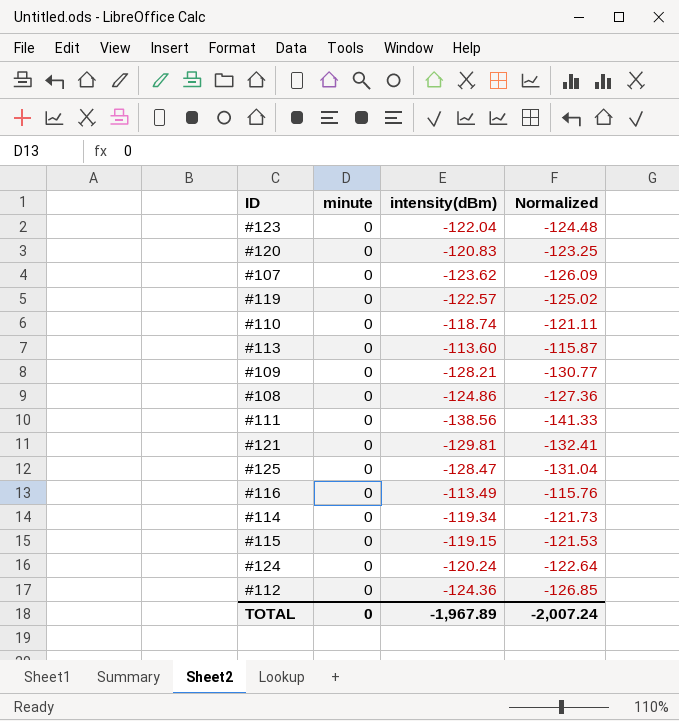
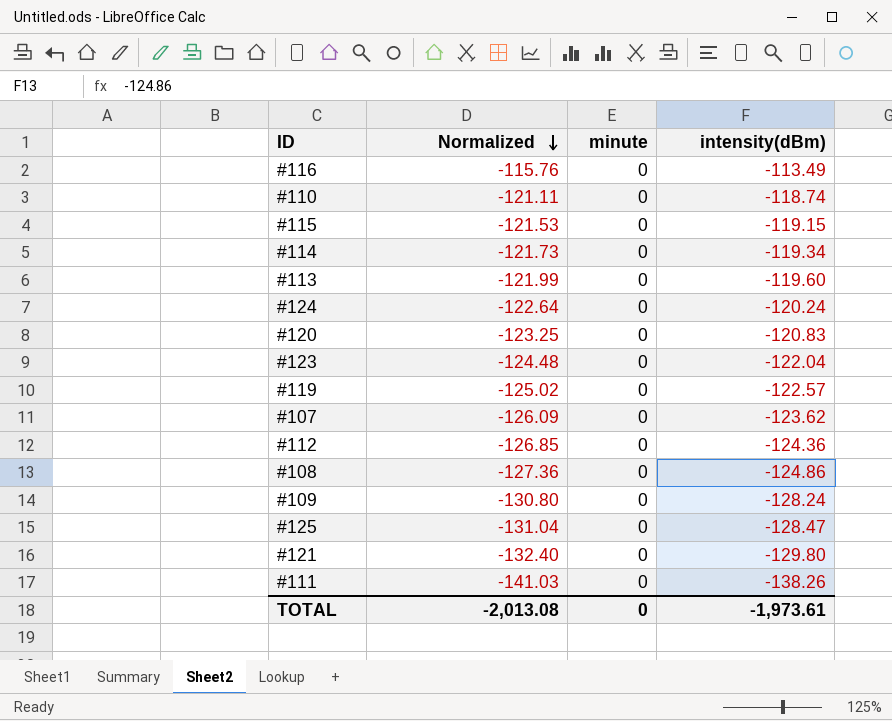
row order: none -> Normalized descending
column Normalized | position: 4 -> 2
#113 | Normalized: -115.87 -> -121.99
#113 | intensity(dBm): -113.60 -> -119.60
#109 | Normalized: -130.77 -> -130.80
#109 | intensity(dBm): -128.21 -> -128.24
#121 | Normalized: -132.41 -> -132.40
#121 | intensity(dBm): -129.81 -> -129.80
#111 | Normalized: -141.33 -> -141.03
#111 | intensity(dBm): -138.56 -> -138.26
TOTAL | Normalized: -2,007.24 -> -2,013.08
TOTAL | intensity(dBm): -1,967.89 -> -1,973.61

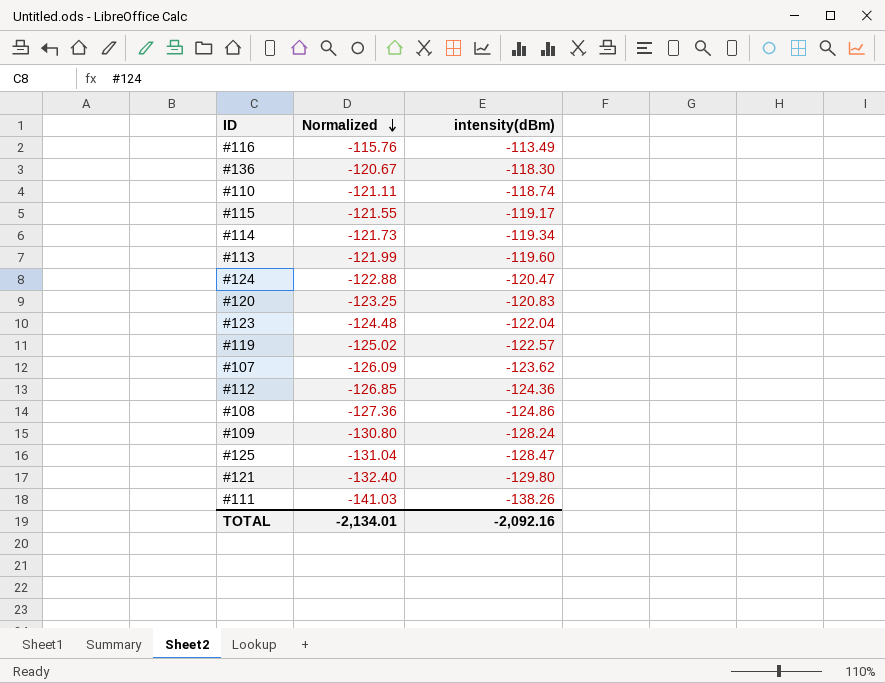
column minute | position: 3 -> none
row #136: none -> -120.67 | -118.30
#115 | Normalized: -121.53 -> -121.55
#115 | intensity(dBm): -119.15 -> -119.17
#124 | Normalized: -122.64 -> -122.88
#124 | intensity(dBm): -120.24 -> -120.47
TOTAL | Normalized: -2,013.08 -> -2,134.01
TOTAL | intensity(dBm): -1,973.61 -> -2,092.16

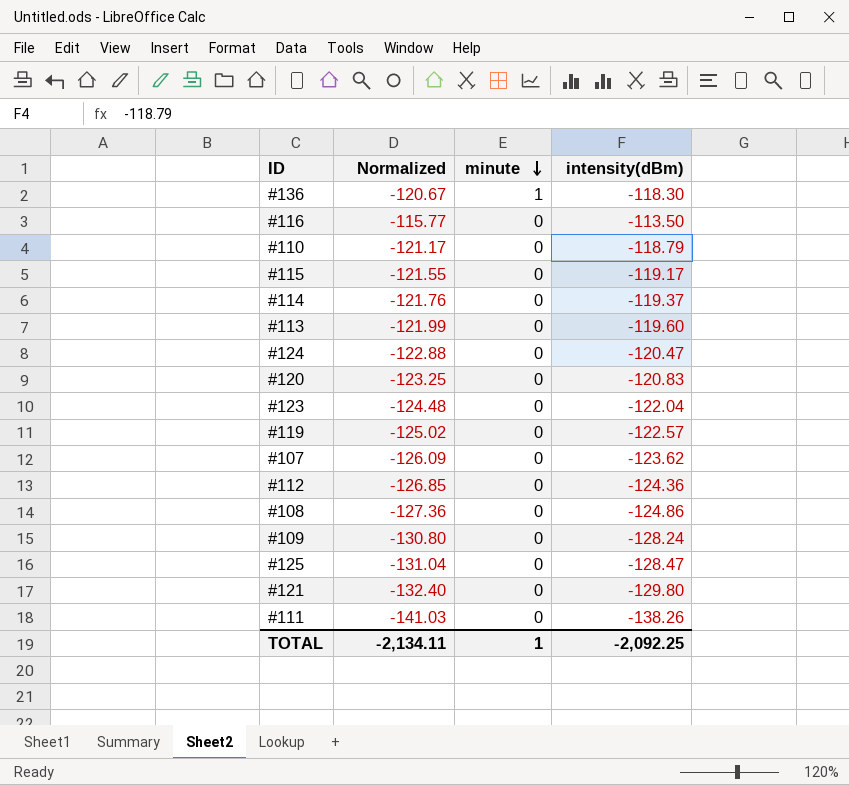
row order: Normalized descending -> minute descending
column minute | position: none -> 3
#116 | Normalized: -115.76 -> -115.77
#116 | intensity(dBm): -113.49 -> -113.50
#110 | Normalized: -121.11 -> -121.17
#110 | intensity(dBm): -118.74 -> -118.79
#114 | Normalized: -121.73 -> -121.76
#114 | intensity(dBm): -119.34 -> -119.37
TOTAL | Normalized: -2,134.01 -> -2,134.11
TOTAL | intensity(dBm): -2,092.16 -> -2,092.25

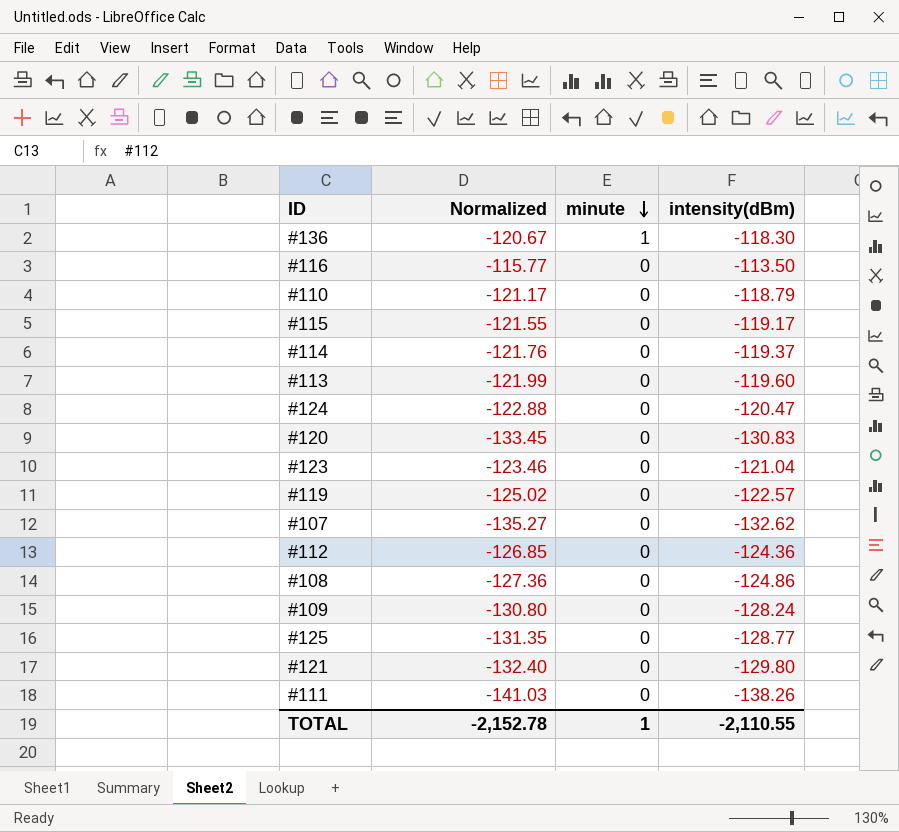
#120 | Normalized: -123.25 -> -133.45
#120 | intensity(dBm): -120.83 -> -130.83
#123 | Normalized: -124.48 -> -123.46
#123 | intensity(dBm): -122.04 -> -121.04
#107 | Normalized: -126.09 -> -135.27
#107 | intensity(dBm): -123.62 -> -132.62
#125 | Normalized: -131.04 -> -131.35
#125 | intensity(dBm): -128.47 -> -128.77
TOTAL | Normalized: -2,134.11 -> -2,152.78
TOTAL | intensity(dBm): -2,092.25 -> -2,110.55

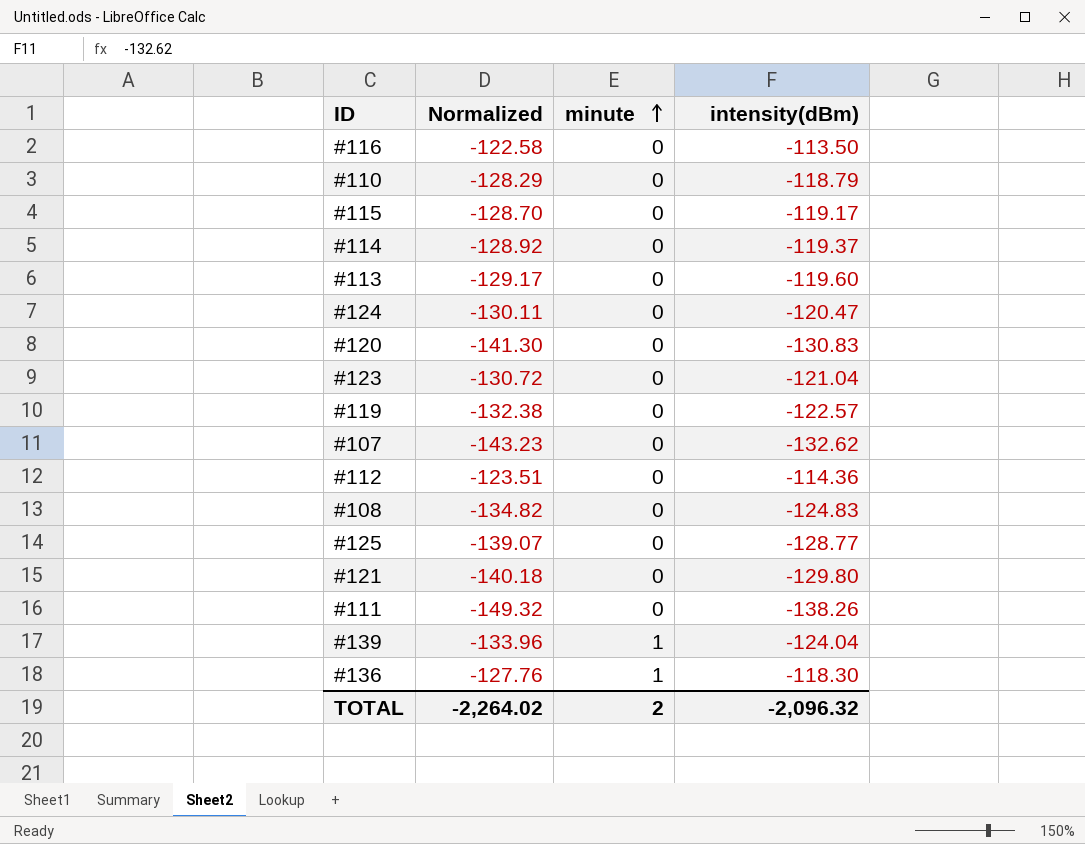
row order: minute descending -> minute ascending
column Normalized | formula: [intensity(dBm)] * 1.02 -> [intensity(dBm)] * 1.08
row #109: -130.80 | 0 | -128.24 -> none
#112 | intensity(dBm): -124.36 -> -114.36
#108 | intensity(dBm): -124.86 -> -124.83
row #139: none -> -133.96 | 1 | -124.04
TOTAL | Normalized: -2,152.78 -> -2,264.02
TOTAL | minute: 1 -> 2
TOTAL | intensity(dBm): -2,110.55 -> -2,096.32

